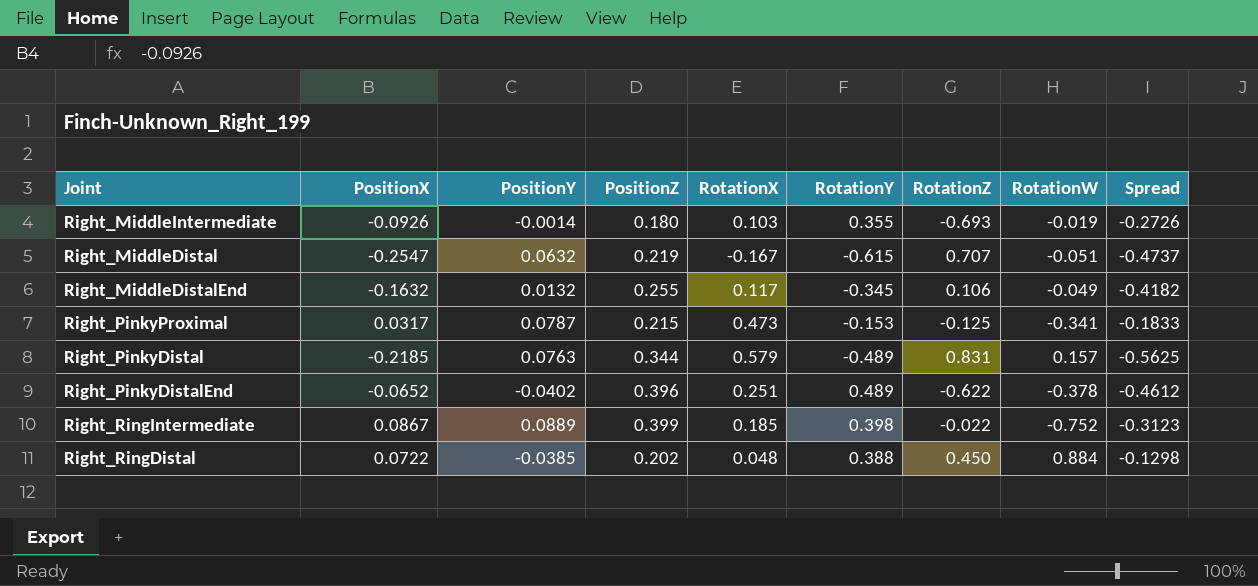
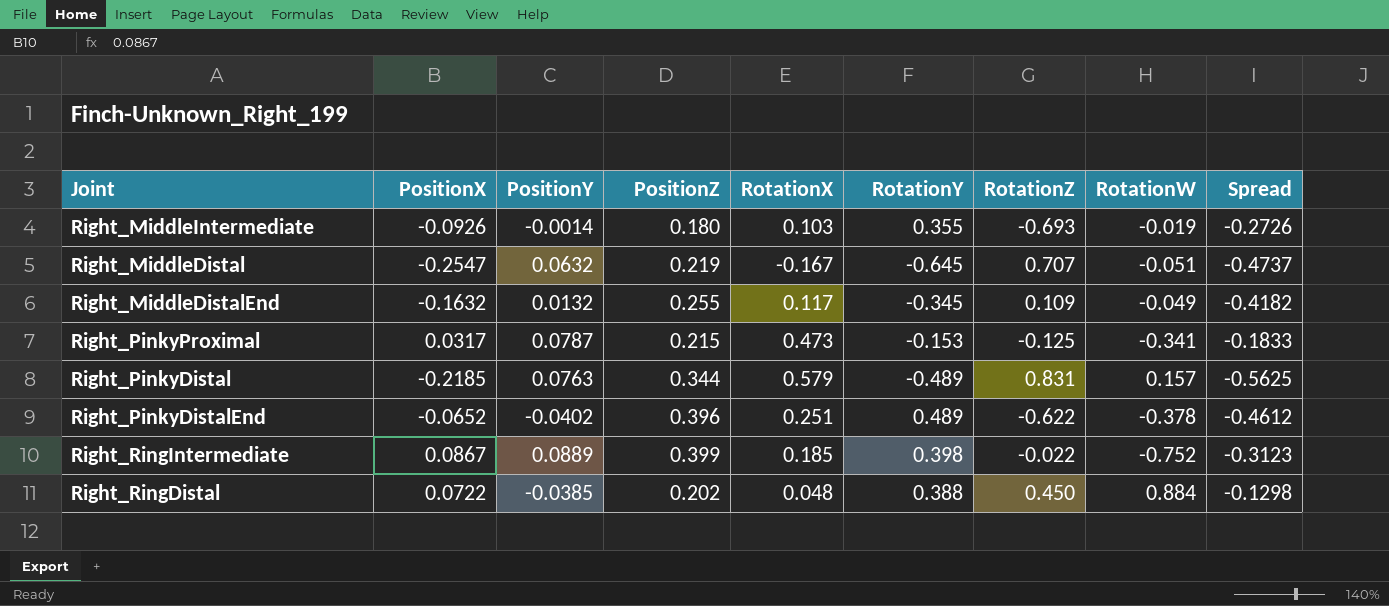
Right_MiddleDistal | RotationY: -0.615 -> -0.645
Right_MiddleDistalEnd | RotationZ: 0.106 -> 0.109

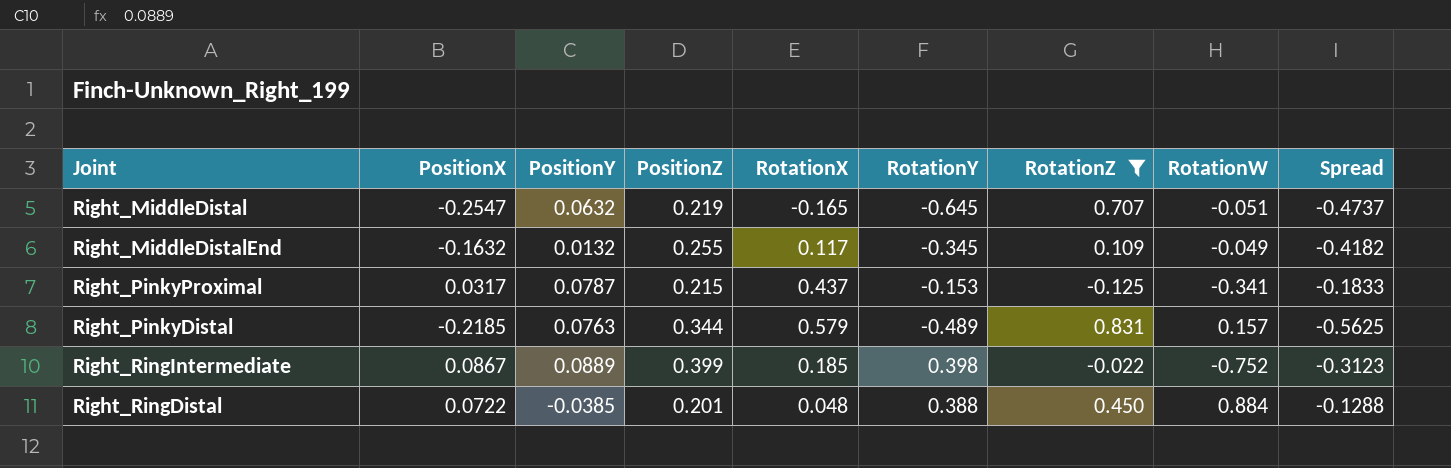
filter: none -> RotationZ >= -0.125
Right_MiddleDistal | RotationX: -0.167 -> -0.165
Right_PinkyProximal | RotationX: 0.473 -> 0.437
Right_RingDistal | PositionZ: 0.202 -> 0.201
Right_RingDistal | Spread: -0.1298 -> -0.1288

